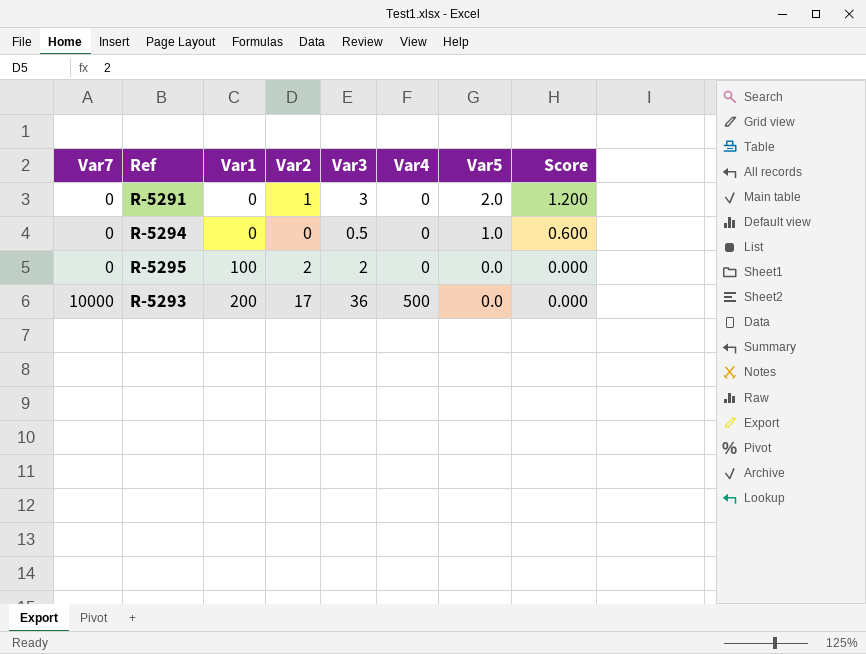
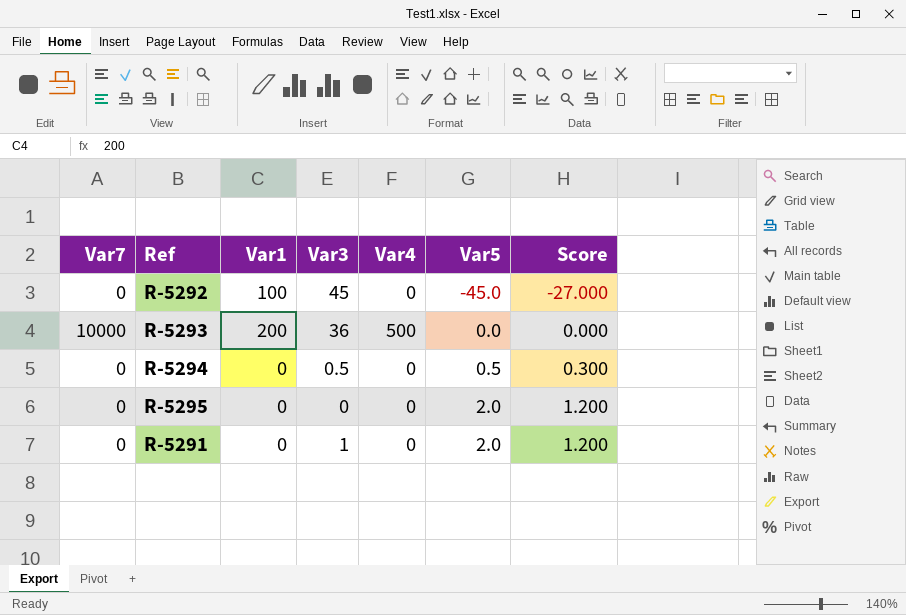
row order: Var7 ascending -> Var5 ascending
column Var2 | position: 4 -> none
row R-5292: none -> 0 | 100 | 45 | 0 | -45.0 | -27.000
R-5294 | Var5: 1.0 -> 0.5
R-5294 | Score: 0.600 -> 0.300
R-5295 | Var1: 100 -> 0
R-5295 | Var3: 2 -> 0
R-5295 | Var5: 0.0 -> 2.0
R-5295 | Score: 0.000 -> 1.200
R-5291 | Var3: 3 -> 1

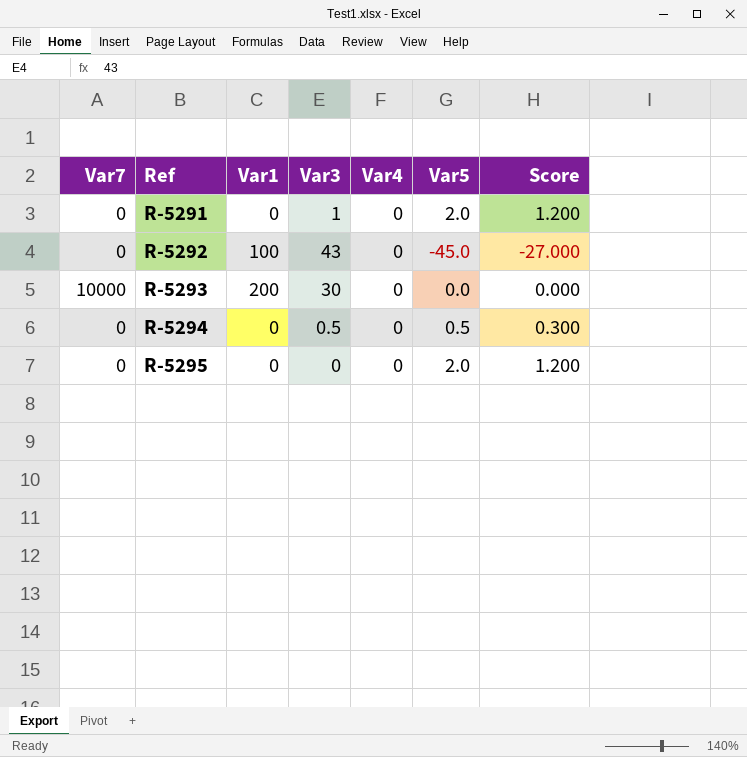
row order: Var5 ascending -> Ref ascending
R-5292 | Var3: 45 -> 43
R-5293 | Var3: 36 -> 30
R-5293 | Var4: 500 -> 0

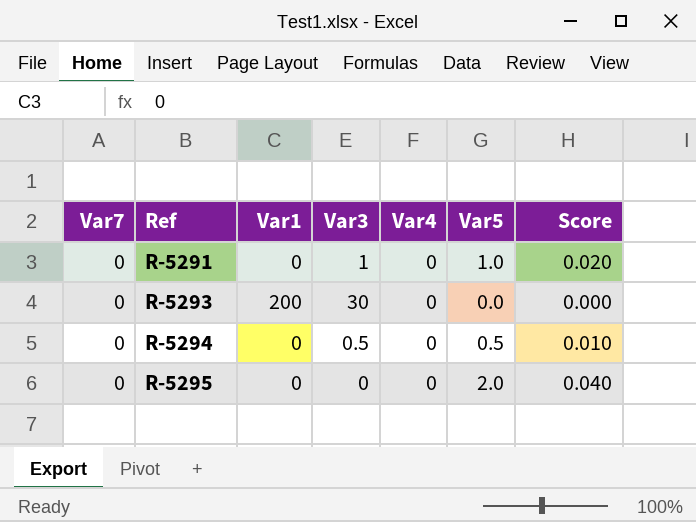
column Score | formula: [Var5] * 0.6 -> [Var5] * 0.02
row R-5292: 0 | 100 | 43 | 0 | -45.0 | -27.000 -> none
R-5291 | Var5: 2.0 -> 1.0
R-5293 | Var7: 10000 -> 0

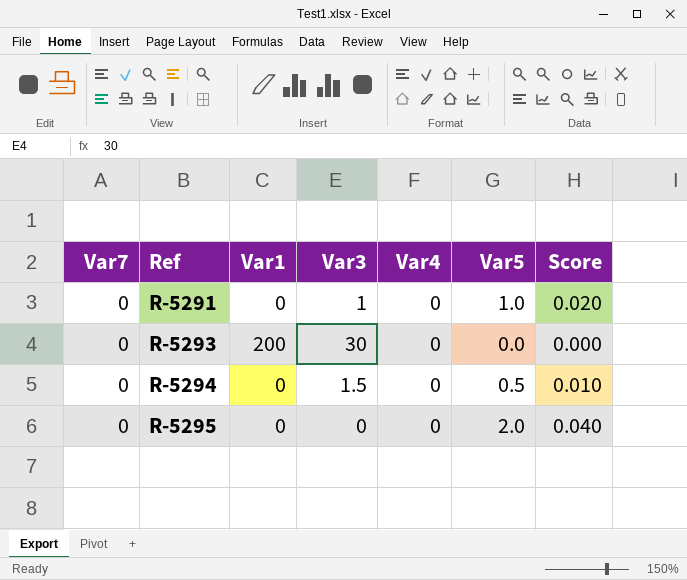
R-5294 | Var3: 0.5 -> 1.5

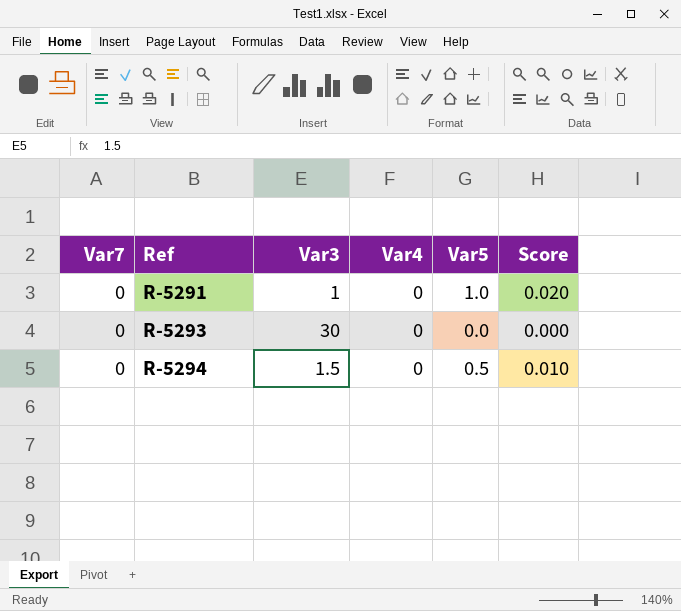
column Var1 | position: 3 -> none
row R-5295: 0 | 0 | 0 | 0 | 2.0 | 0.040 -> none

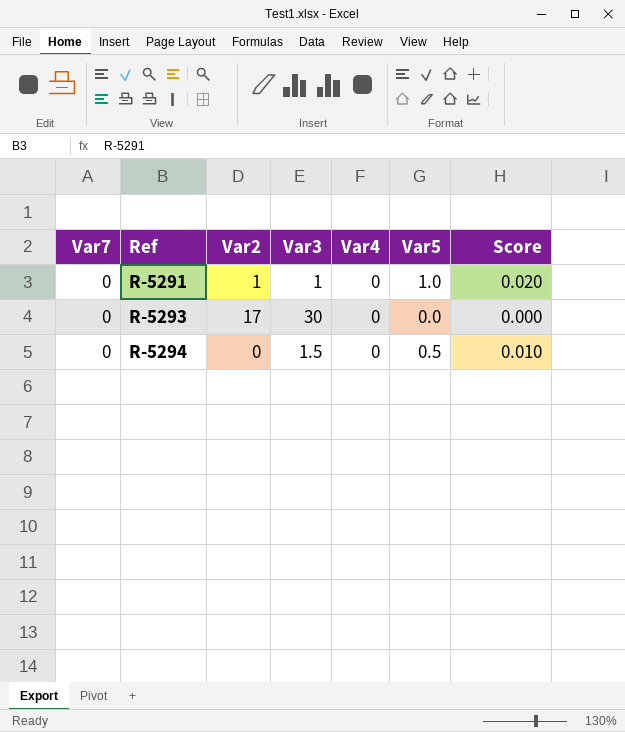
column Var2 | position: none -> 3

